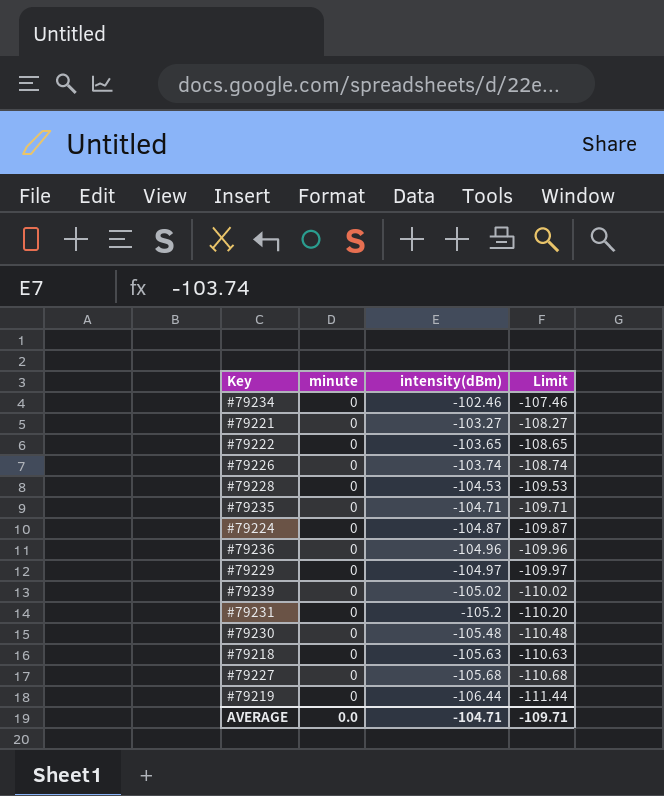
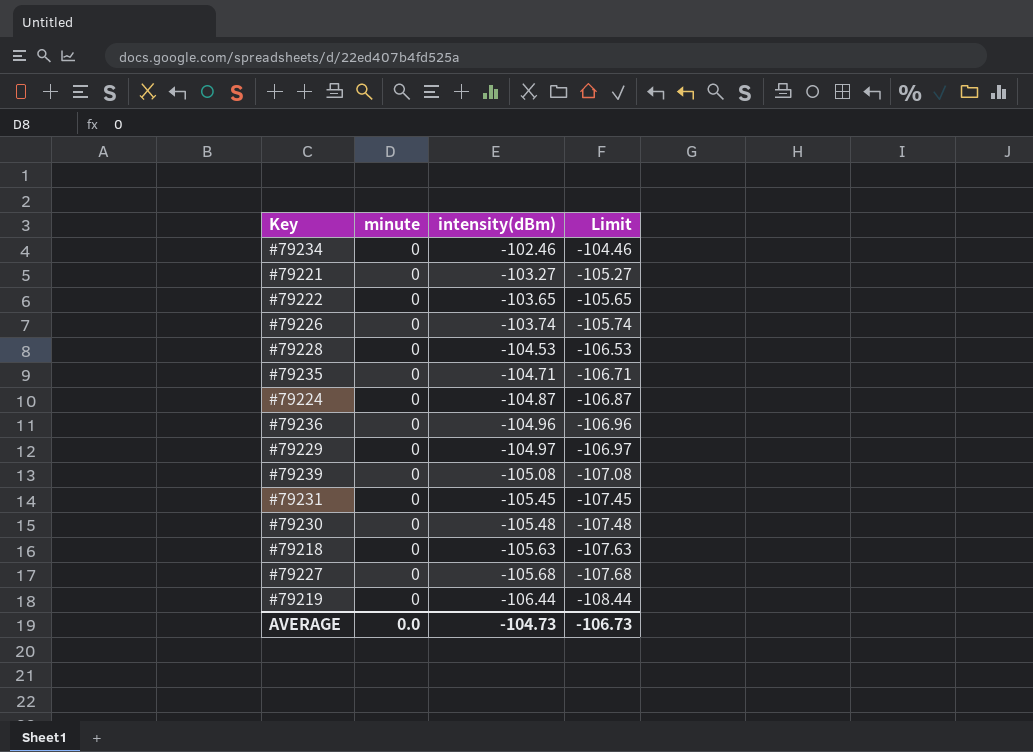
column Limit | formula: [intensity(dBm)] - 5 -> [intensity(dBm)] - 2
#79239 | intensity(dBm): -105.02 -> -105.08
#79231 | intensity(dBm): -105.2 -> -105.45
AVERAGE | intensity(dBm): -104.71 -> -104.73
AVERAGE | Limit: -109.71 -> -106.73

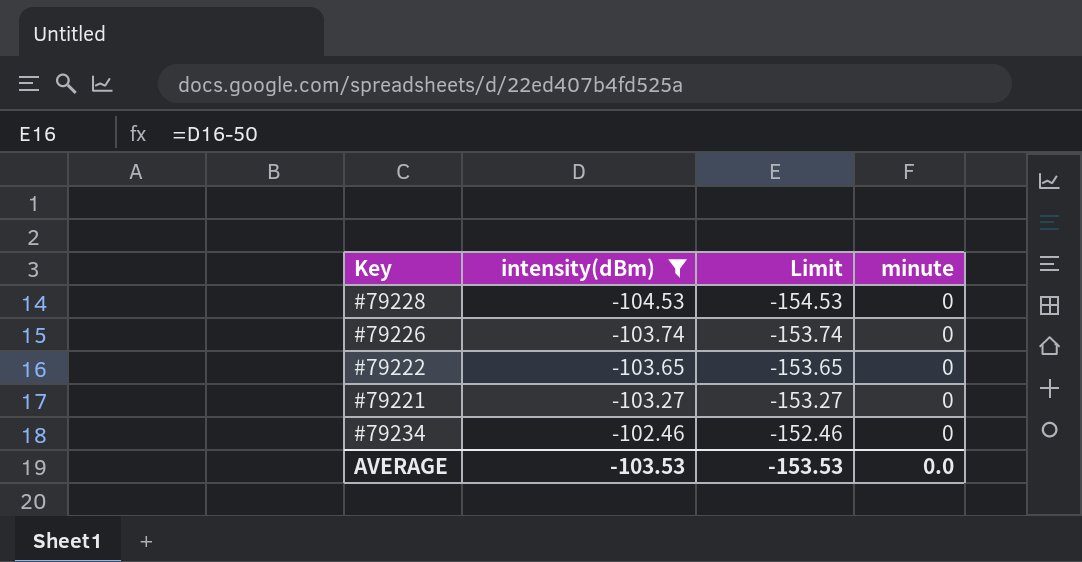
filter: none -> intensity(dBm) >= -104.53
row order: intensity(dBm) descending -> intensity(dBm) ascending
column Limit | formula: [intensity(dBm)] - 2 -> [intensity(dBm)] - 50
column minute | position: 2 -> 4
AVERAGE | intensity(dBm): -104.73 -> -103.53
AVERAGE | Limit: -106.73 -> -153.53

